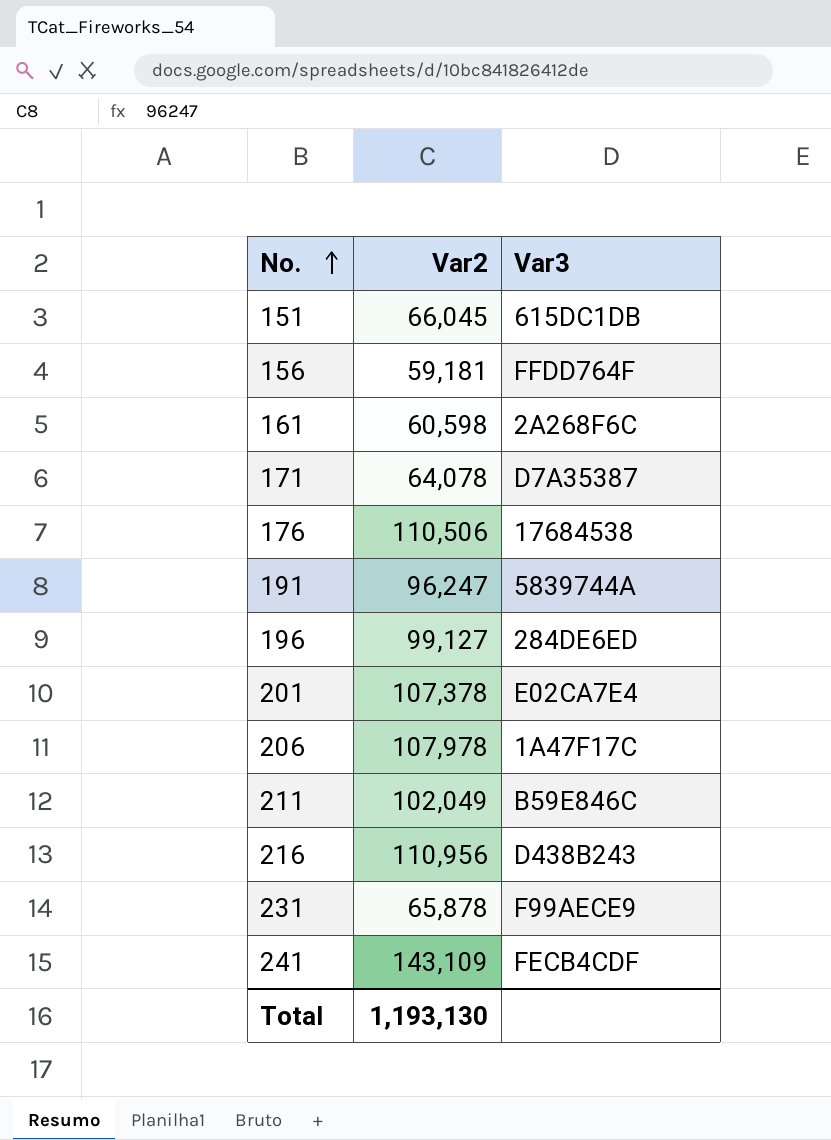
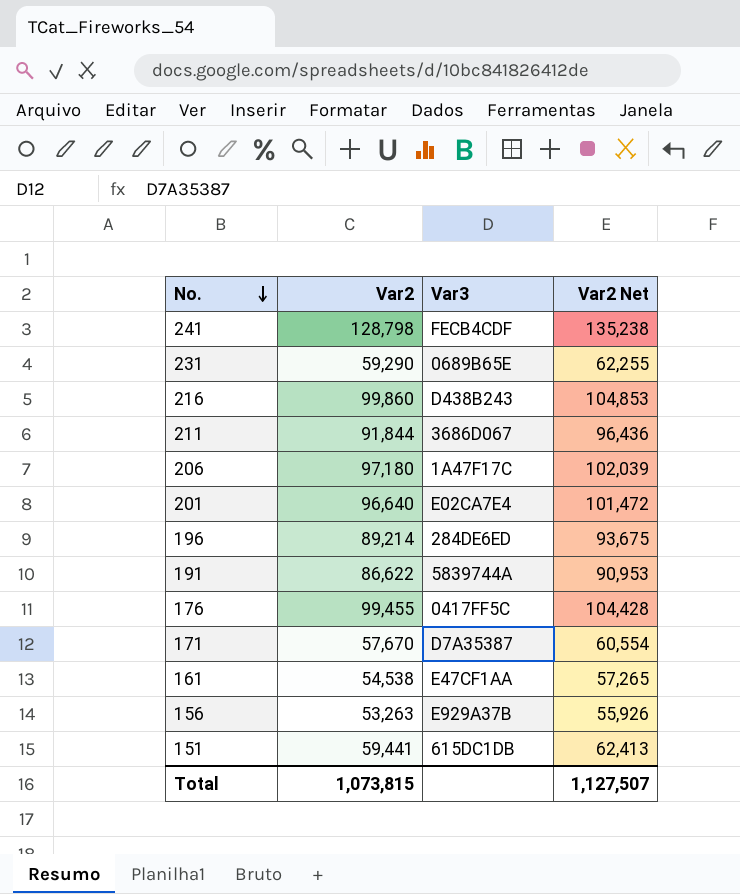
row order: No. ascending -> No. descending
column Var2 Net | formula: none -> [Var2] * 1.05
241 | Var2: 143,109 -> 128,798
231 | Var2: 65,878 -> 59,290
231 | Var3: F99AECE9 -> 0689B65E
216 | Var2: 110,956 -> 99,860
211 | Var2: 102,049 -> 91,844
211 | Var3: B59E846C -> 3686D067
206 | Var2: 107,978 -> 97,180
201 | Var2: 107,378 -> 96,640
196 | Var2: 99,127 -> 89,214
191 | Var2: 96,247 -> 86,622
176 | Var2: 110,506 -> 99,455
176 | Var3: 17684538 -> 0417FF5C
171 | Var2: 64,078 -> 57,670
161 | Var2: 60,598 -> 54,538
161 | Var3: 2A268F6C -> E47CF1AA
156 | Var2: 59,181 -> 53,263
156 | Var3: FFDD764F -> E929A37B
151 | Var2: 66,045 -> 59,441
Total | Var2: 1,193,130 -> 1,073,815

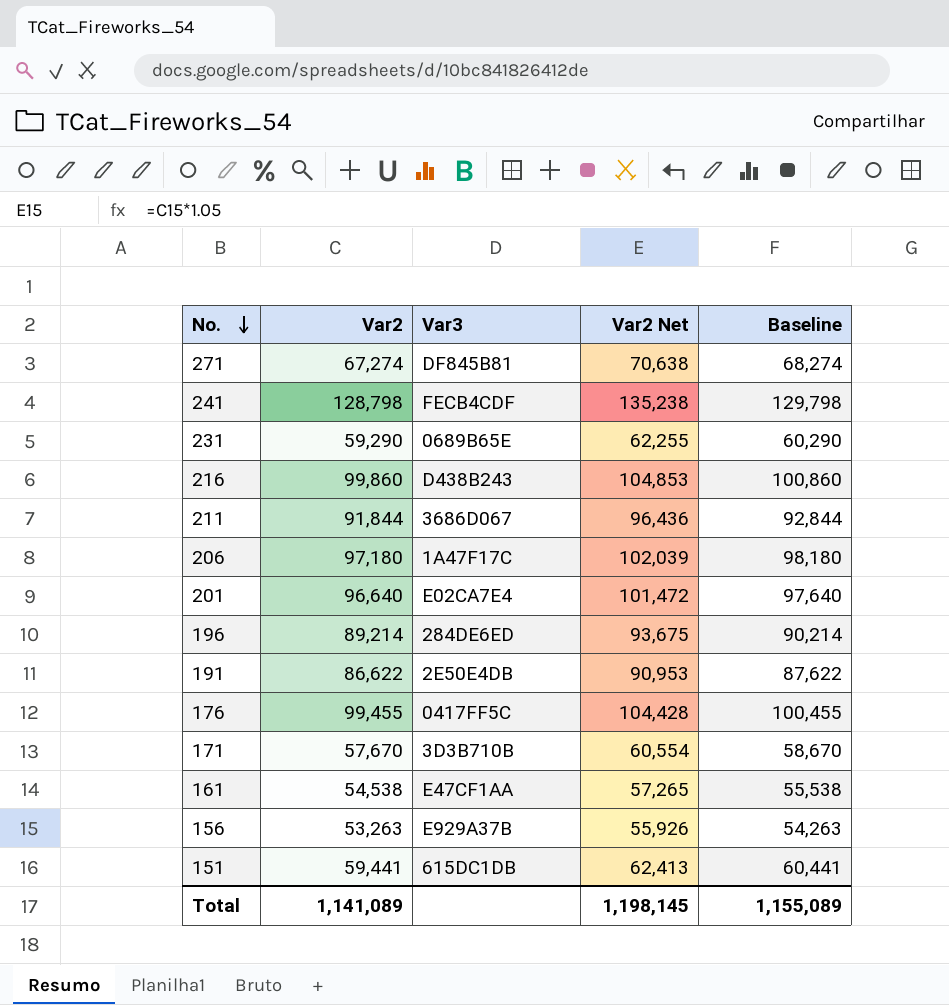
column Baseline | formula: none -> [Var2] + 1000
row 271: none -> 67,274 | DF845B81 | 70,638 | 68,274
191 | Var3: 5839744A -> 2E50E4DB
171 | Var3: D7A35387 -> 3D3B710B
Total | Var2: 1,073,815 -> 1,141,089
Total | Var2 Net: 1,127,507 -> 1,198,145

